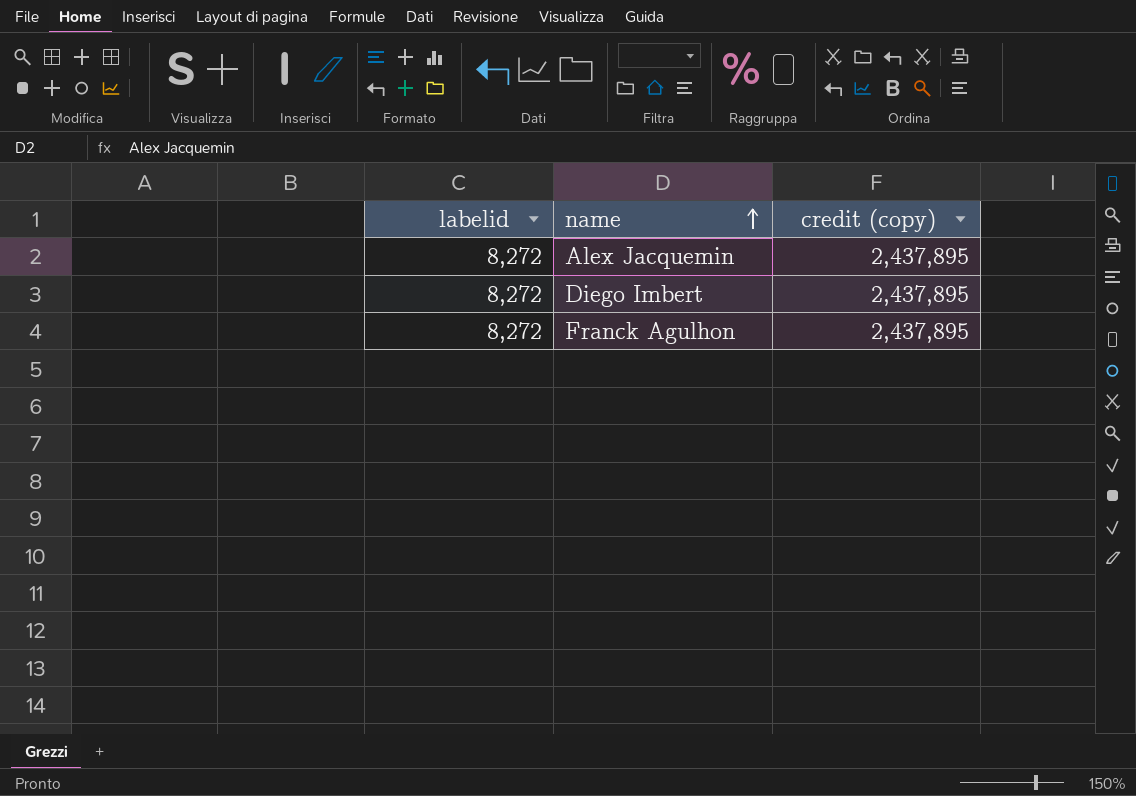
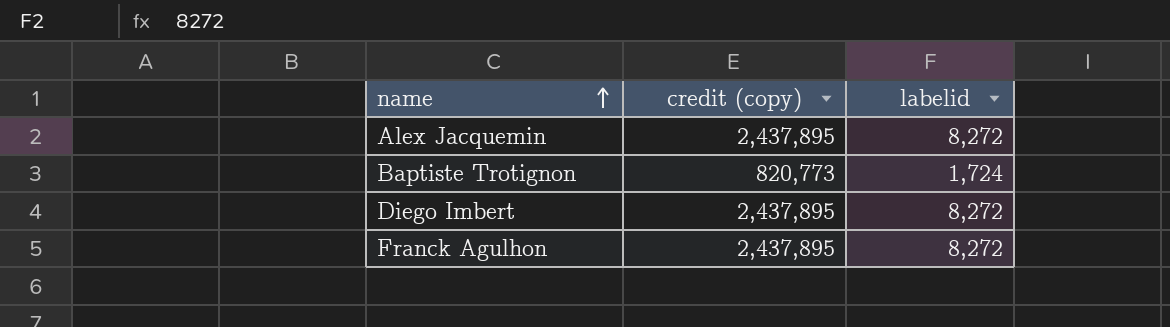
column labelid | position: 1 -> 3
row Baptiste Trotignon: none -> 820,773 | 1,724

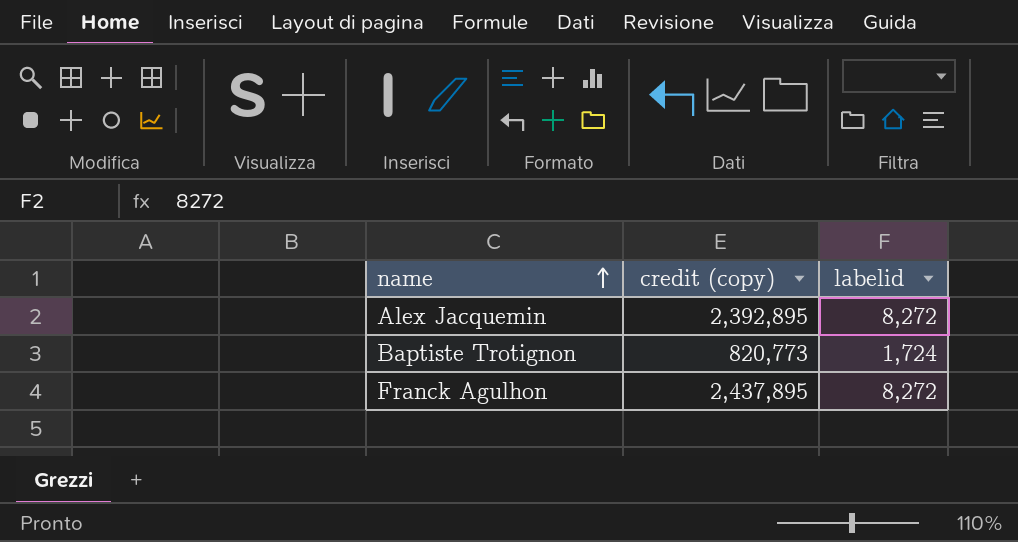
row Diego Imbert: 2,437,895 | 8,272 -> none
Alex Jacquemin | credit (copy): 2,437,895 -> 2,392,895

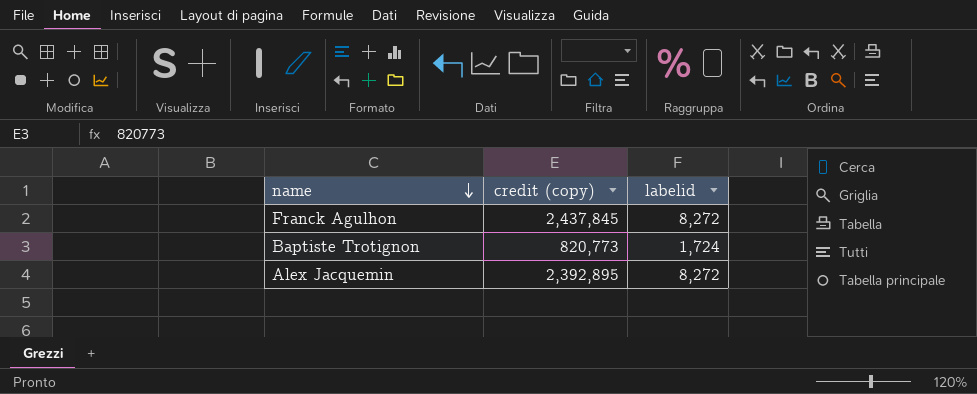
row order: name ascending -> name descending
Franck Agulhon | credit (copy): 2,437,895 -> 2,437,845

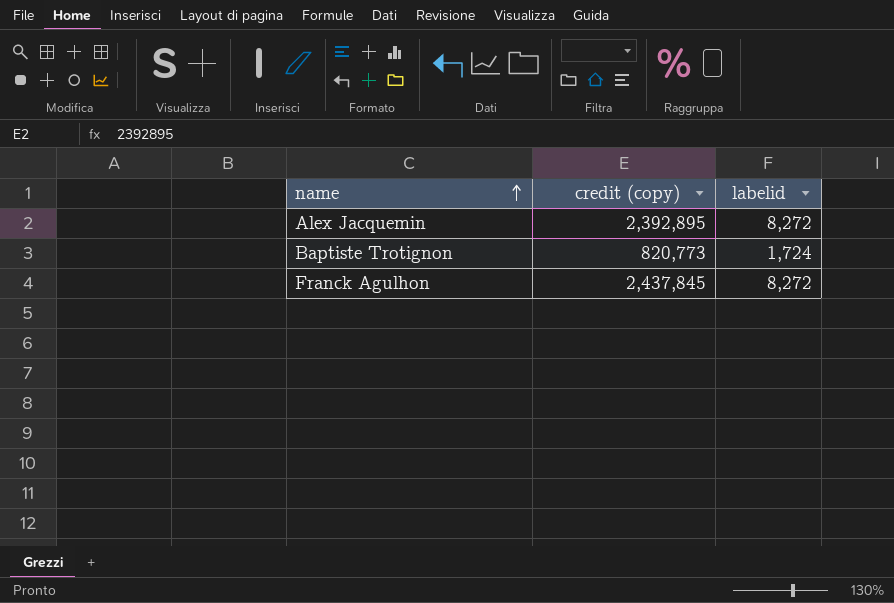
row order: name descending -> name ascending

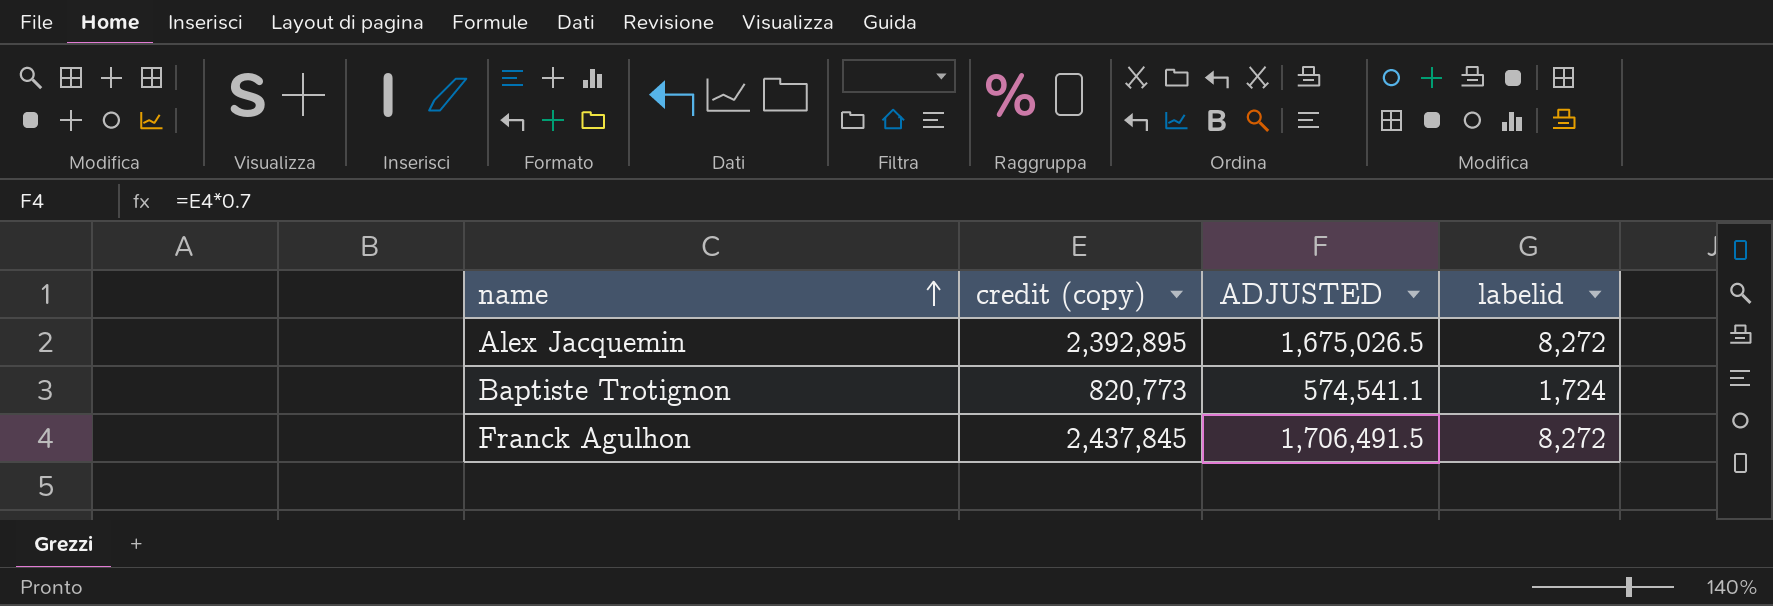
column ADJUSTED | formula: none -> [credit (copy)] * 0.7

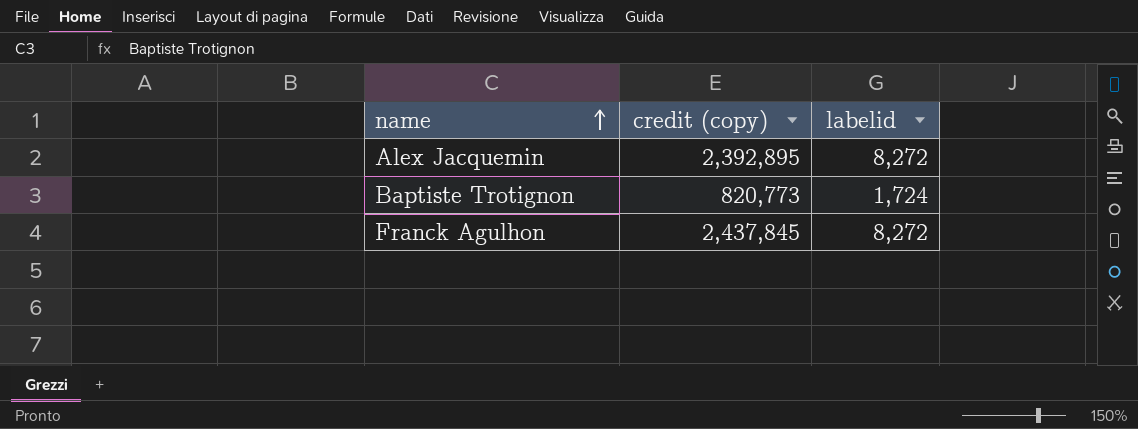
column ADJUSTED | formula: [credit (copy)] * 0.7 -> none

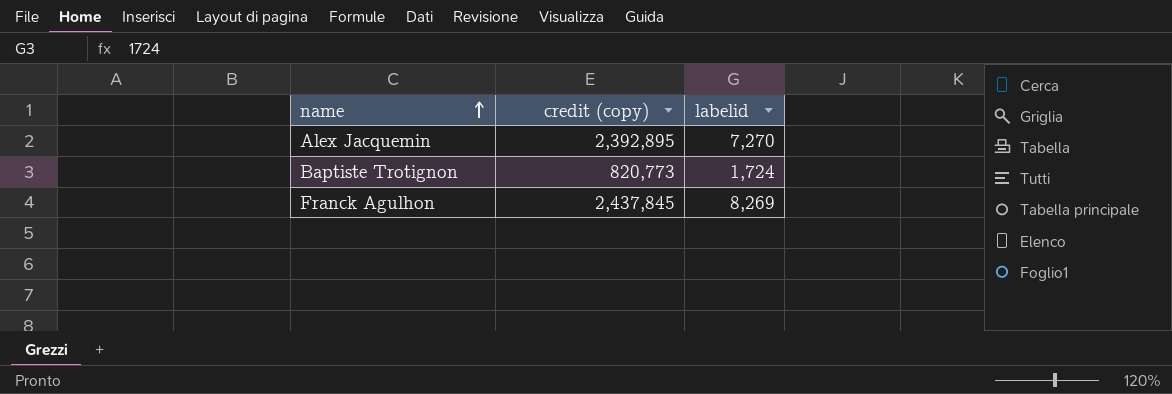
Alex Jacquemin | labelid: 8,272 -> 7,270
Franck Agulhon | labelid: 8,272 -> 8,269

